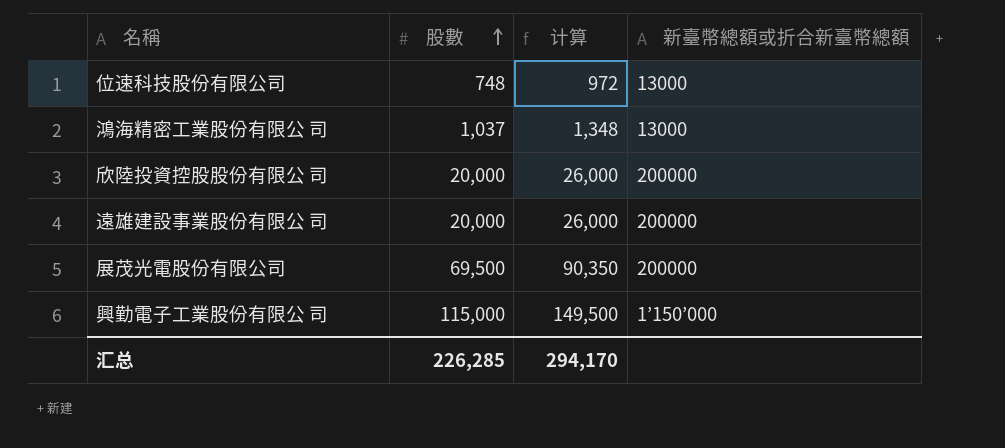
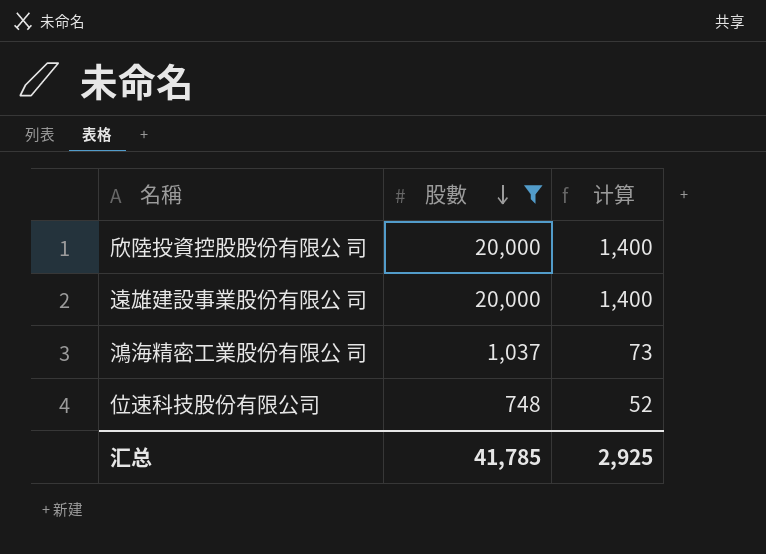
filter: none -> 股數 <= 20,000
row order: 股數 ascending -> 股數 descending
column 新臺幣總額或折合新臺幣總額 | position: 4 -> none
column 计算 | formula: [股數] * 1.3 -> [股數] * 0.07
汇总 | 股數: 226,285 -> 41,785
汇总 | 计算: 294,170 -> 2,925

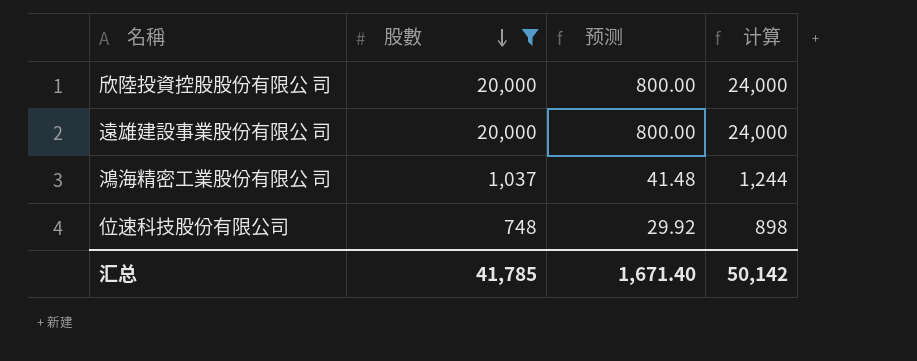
column 预测 | formula: none -> [股數] * 0.04
column 计算 | formula: [股數] * 0.07 -> [股數] * 1.2
汇总 | 计算: 2,925 -> 50,142

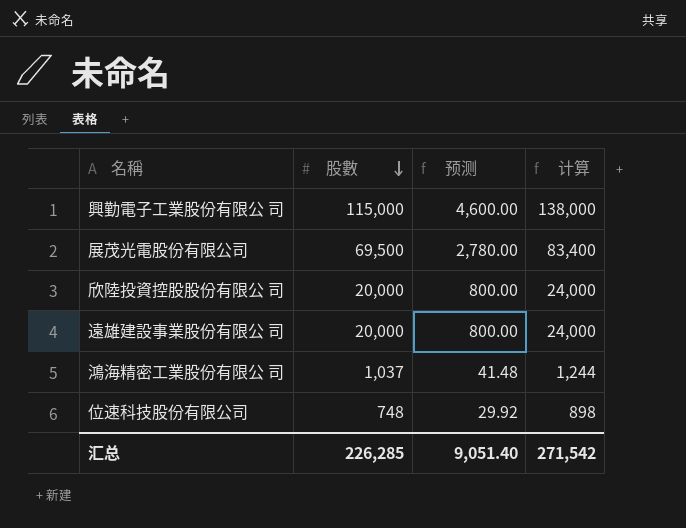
filter: 股數 <= 20,000 -> none
汇总 | 股數: 41,785 -> 226,285
汇总 | 预测: 1,671.40 -> 9,051.40
汇总 | 计算: 50,142 -> 271,542

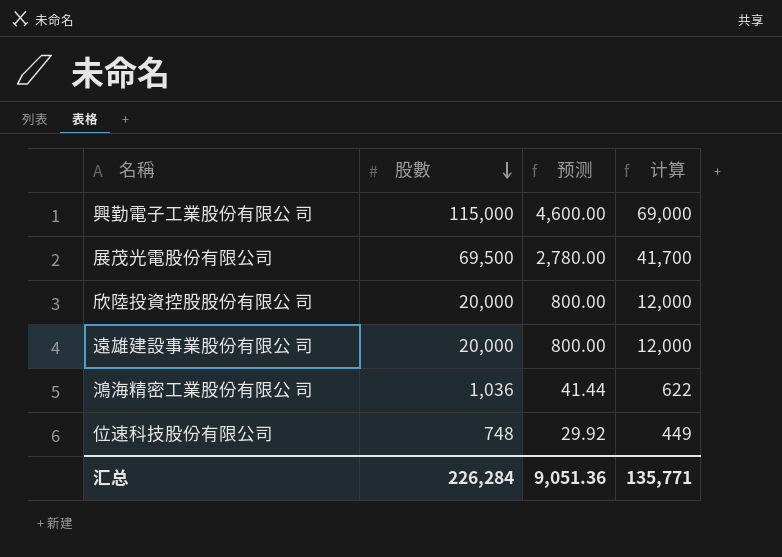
column 计算 | formula: [股數] * 1.2 -> [股數] * 0.6
鴻海精密工業股份有限公 司 | 股數: 1,037 -> 1,036
鴻海精密工業股份有限公 司 | 预测: 41.48 -> 41.44
汇总 | 股數: 226,285 -> 226,284
汇总 | 预测: 9,051.40 -> 9,051.36
汇总 | 计算: 271,542 -> 135,771

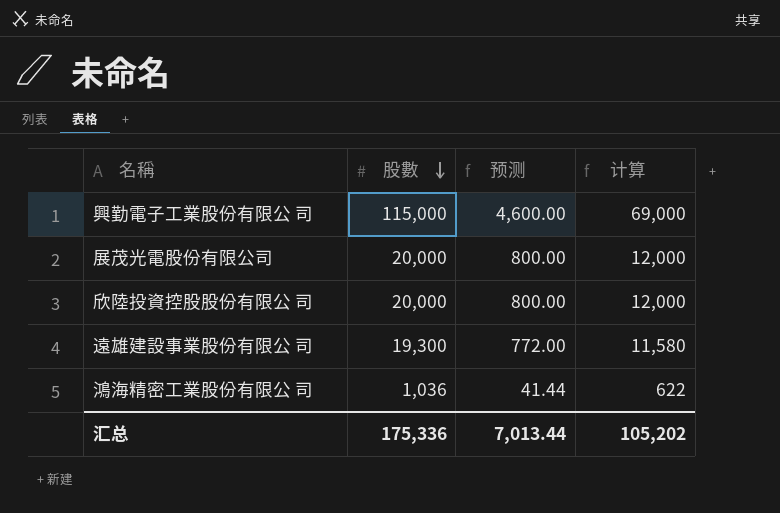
row 位速科技股份有限公司: 748 | 29.92 | 449 -> none
展茂光電股份有限公司 | 股數: 69,500 -> 20,000
展茂光電股份有限公司 | 预测: 2,780.00 -> 800.00
展茂光電股份有限公司 | 计算: 41,700 -> 12,000
遠雄建設事業股份有限公 司 | 股數: 20,000 -> 19,300
遠雄建設事業股份有限公 司 | 预测: 800.00 -> 772.00
遠雄建設事業股份有限公 司 | 计算: 12,000 -> 11,580
汇总 | 股數: 226,284 -> 175,336
汇总 | 预测: 9,051.36 -> 7,013.44
汇总 | 计算: 135,771 -> 105,202

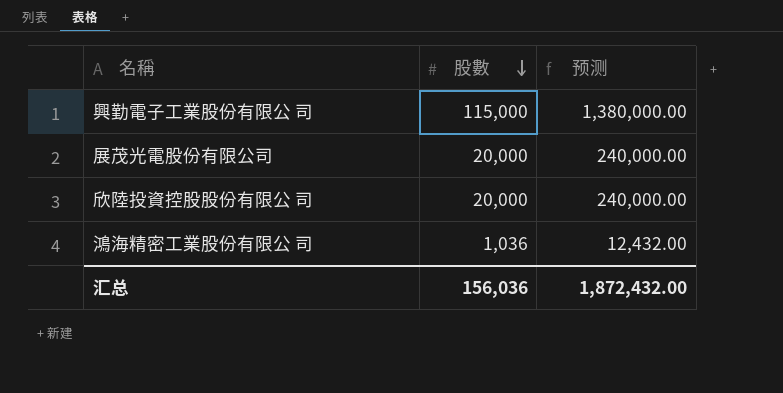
column 计算 | formula: [股數] * 0.6 -> none
column 预测 | formula: [股數] * 0.04 -> [股數] * 12
row 遠雄建設事業股份有限公 司: 19,300 | 772.00 | 11,580 -> none
汇总 | 股數: 175,336 -> 156,036
汇总 | 预测: 7,013.44 -> 1,872,432.00

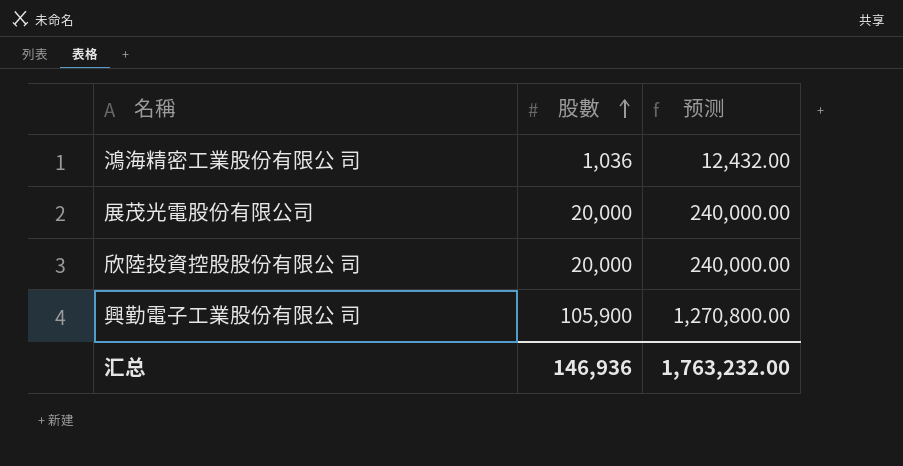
row order: 股數 descending -> 股數 ascending
興勤電子工業股份有限公 司 | 股數: 115,000 -> 105,900
興勤電子工業股份有限公 司 | 预测: 1,380,000.00 -> 1,270,800.00
汇总 | 股數: 156,036 -> 146,936
汇总 | 预测: 1,872,432.00 -> 1,763,232.00

